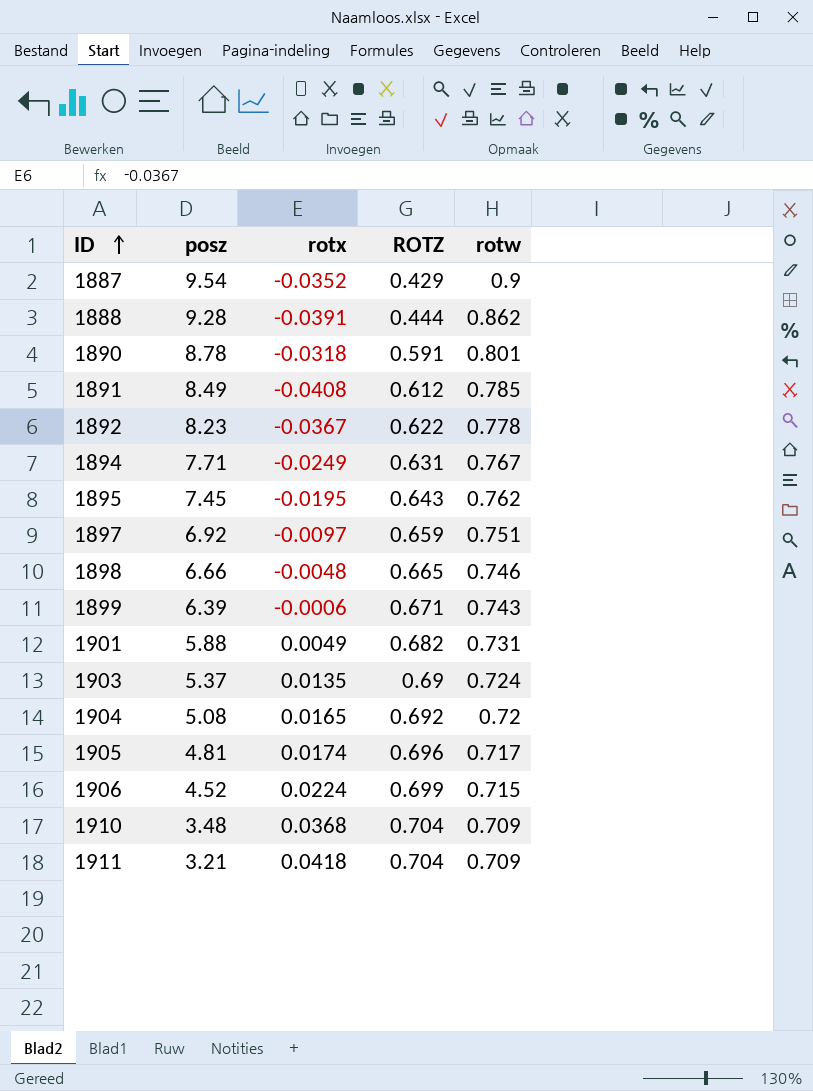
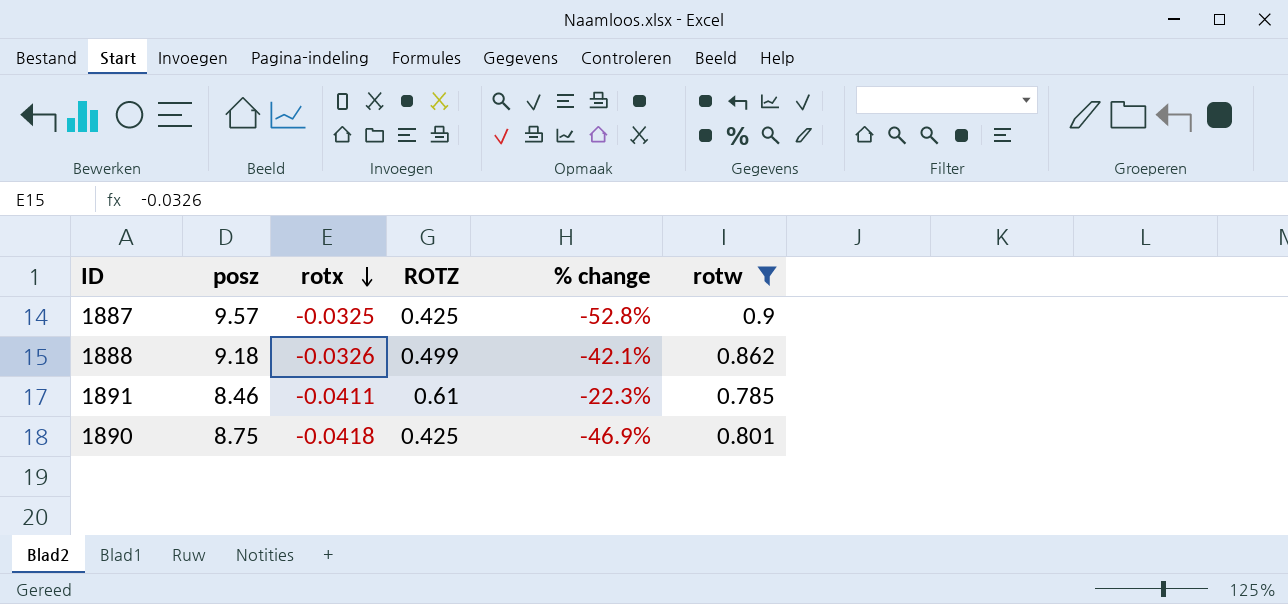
filter: none -> rotw >= 0.785
row order: ID ascending -> rotx descending
column % change | formula: none -> ([ROTZ] - [rotw]) / [rotw]
1887 | posz: 9.54 -> 9.57
1887 | rotx: -0.0352 -> -0.0325
1887 | ROTZ: 0.429 -> 0.425
1888 | posz: 9.28 -> 9.18
1888 | rotx: -0.0391 -> -0.0326
1888 | ROTZ: 0.444 -> 0.499
1891 | posz: 8.49 -> 8.46
1891 | rotx: -0.0408 -> -0.0411
1891 | ROTZ: 0.612 -> 0.61
1890 | posz: 8.78 -> 8.75
1890 | rotx: -0.0318 -> -0.0418
1890 | ROTZ: 0.591 -> 0.425

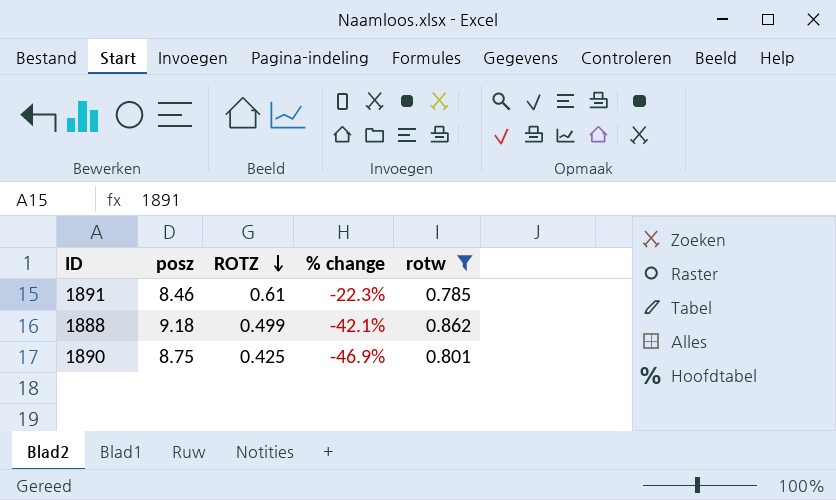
row order: rotx descending -> ROTZ descending
column rotx | position: 3 -> none
row 1887: 9.57 | -0.0325 | 0.425 | -52.8% | 0.9 -> none

